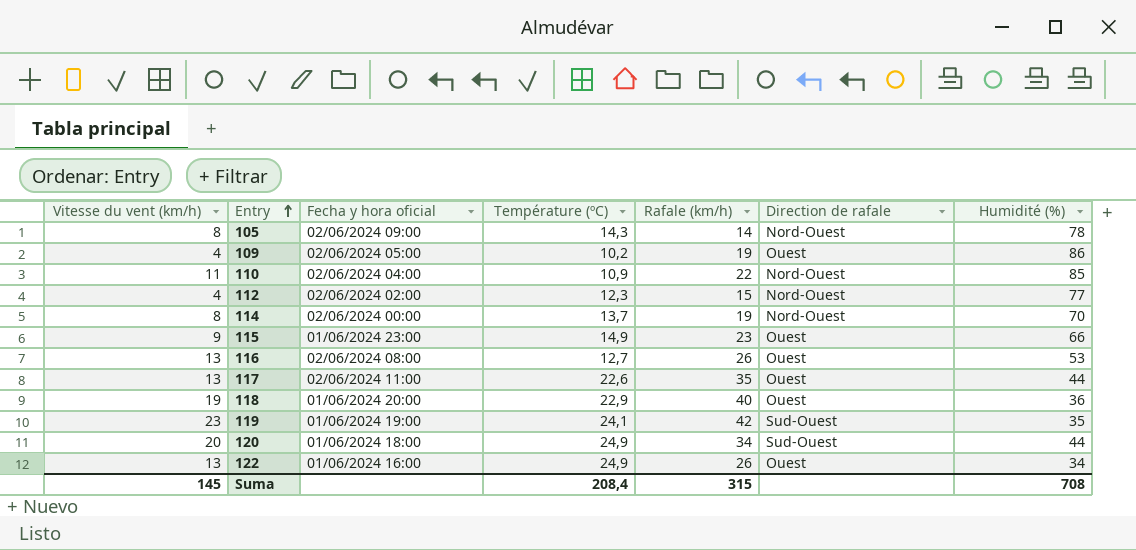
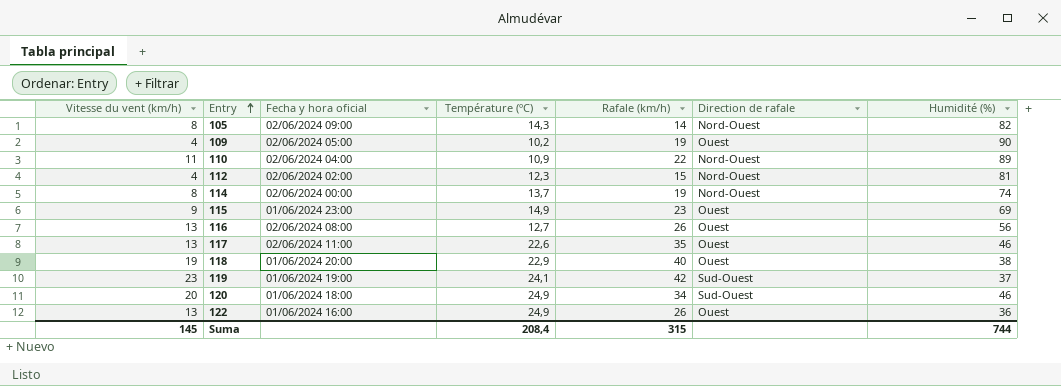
105 | Humidité (%): 78 -> 82
109 | Humidité (%): 86 -> 90
110 | Humidité (%): 85 -> 89
112 | Humidité (%): 77 -> 81
114 | Humidité (%): 70 -> 74
115 | Humidité (%): 66 -> 69
116 | Humidité (%): 53 -> 56
117 | Humidité (%): 44 -> 46
118 | Humidité (%): 36 -> 38
119 | Humidité (%): 35 -> 37
120 | Humidité (%): 44 -> 46
122 | Humidité (%): 34 -> 36
Suma | Humidité (%): 708 -> 744

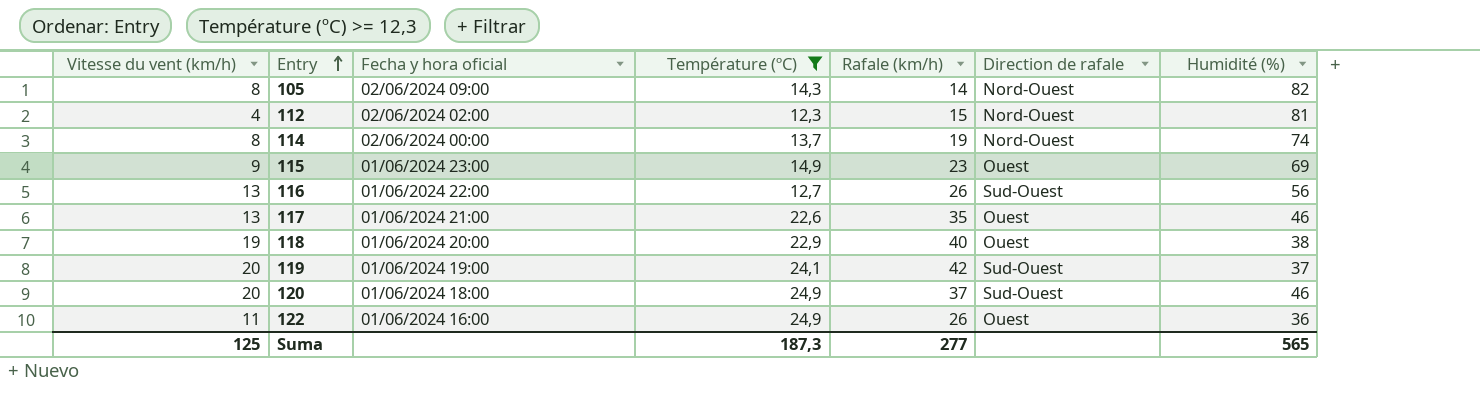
filter: none -> Température (ºC) >= 12,3
116 | Fecha y hora oficial: 02/06/2024 08:00 -> 01/06/2024 22:00
116 | Direction de rafale: Ouest -> Sud-Ouest
117 | Fecha y hora oficial: 02/06/2024 11:00 -> 01/06/2024 21:00
119 | Vitesse du vent (km/h): 23 -> 20
120 | Rafale (km/h): 34 -> 37
122 | Vitesse du vent (km/h): 13 -> 11
Suma | Vitesse du vent (km/h): 145 -> 125
Suma | Température (ºC): 208,4 -> 187,3
Suma | Rafale (km/h): 315 -> 277
Suma | Humidité (%): 744 -> 565

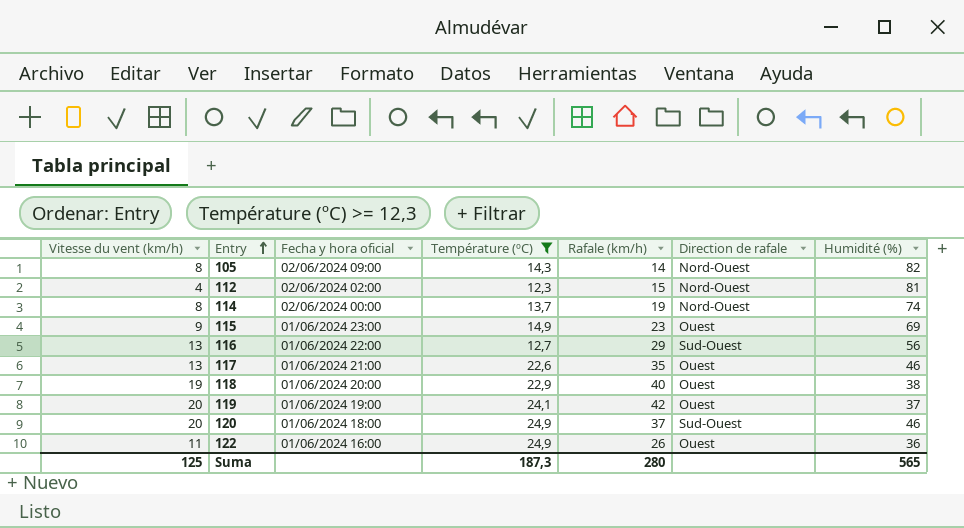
116 | Rafale (km/h): 26 -> 29
119 | Direction de rafale: Sud-Ouest -> Ouest
Suma | Rafale (km/h): 277 -> 280

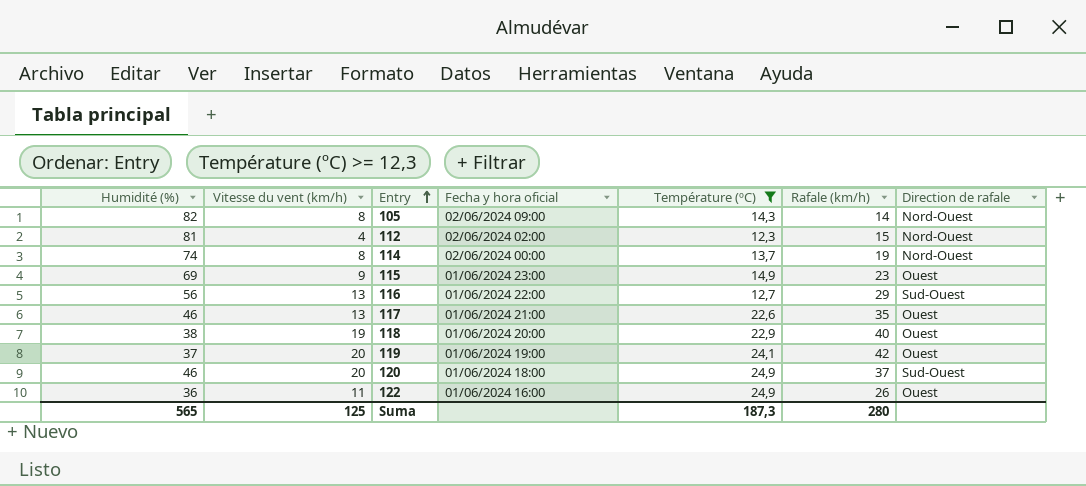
column Humidité (%) | position: 7 -> 1

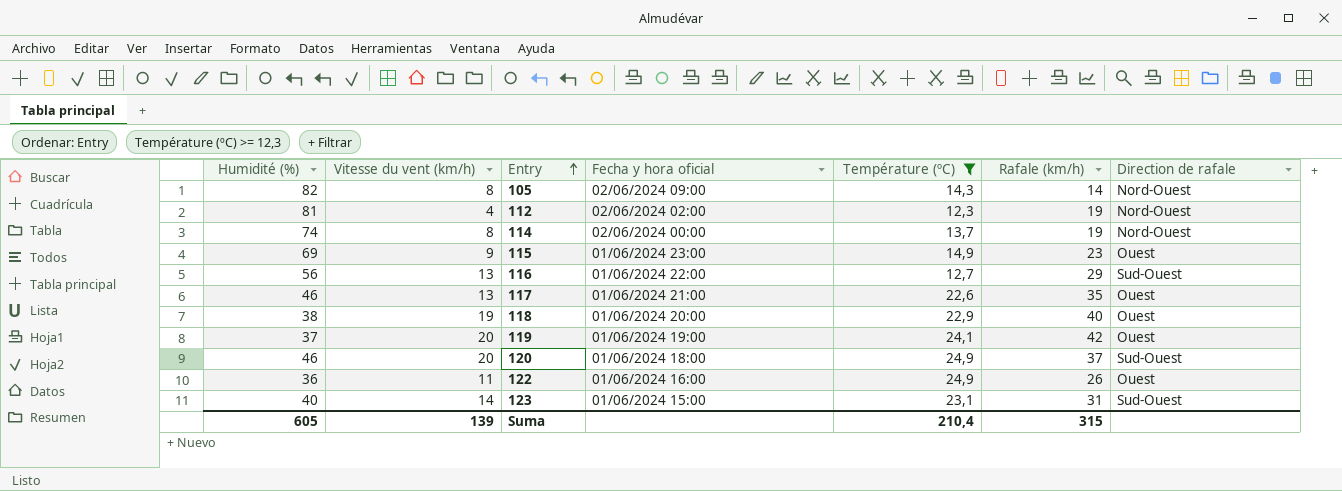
112 | Rafale (km/h): 15 -> 19
row 123: none -> 40 | 14 | 01/06/2024 15:00 | 23,1 | 31 | Sud-Ouest
Suma | Humidité (%): 565 -> 605
Suma | Vitesse du vent (km/h): 125 -> 139
Suma | Température (ºC): 187,3 -> 210,4
Suma | Rafale (km/h): 280 -> 315

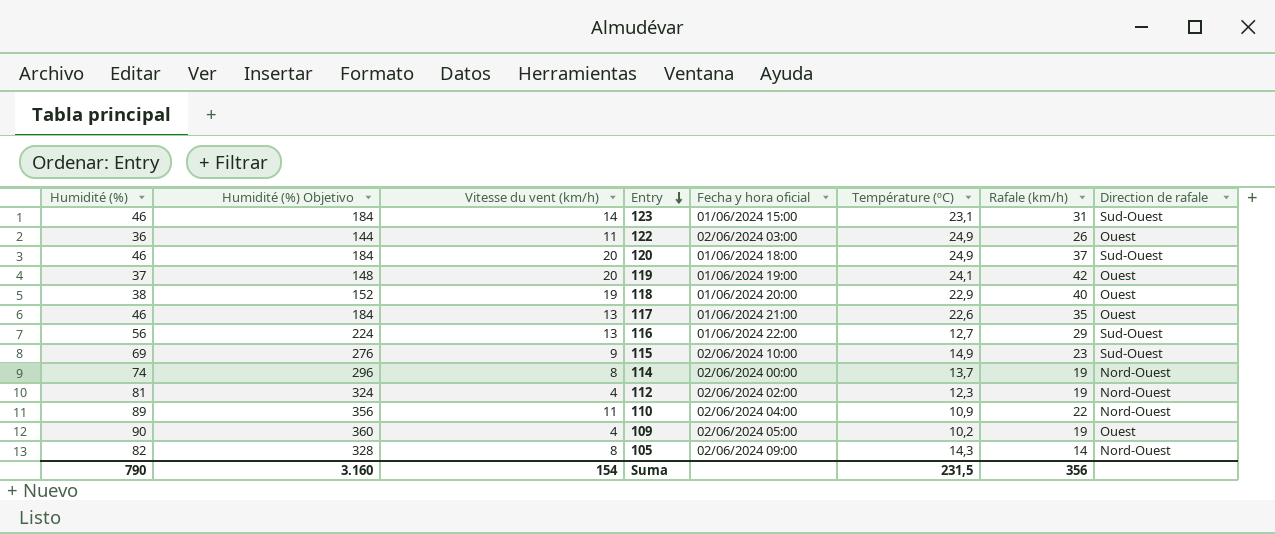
filter: Température (ºC) >= 12,3 -> none
row order: Entry ascending -> Entry descending
column Humidité (%) Objetivo | formula: none -> [Humidité (%)] * 4
123 | Humidité (%): 40 -> 46
122 | Fecha y hora oficial: 01/06/2024 16:00 -> 02/06/2024 03:00
115 | Fecha y hora oficial: 01/06/2024 23:00 -> 02/06/2024 10:00
115 | Direction de rafale: Ouest -> Sud-Ouest
Suma | Humidité (%): 605 -> 790
Suma | Vitesse du vent (km/h): 139 -> 154
Suma | Température (ºC): 210,4 -> 231,5
Suma | Rafale (km/h): 315 -> 356

